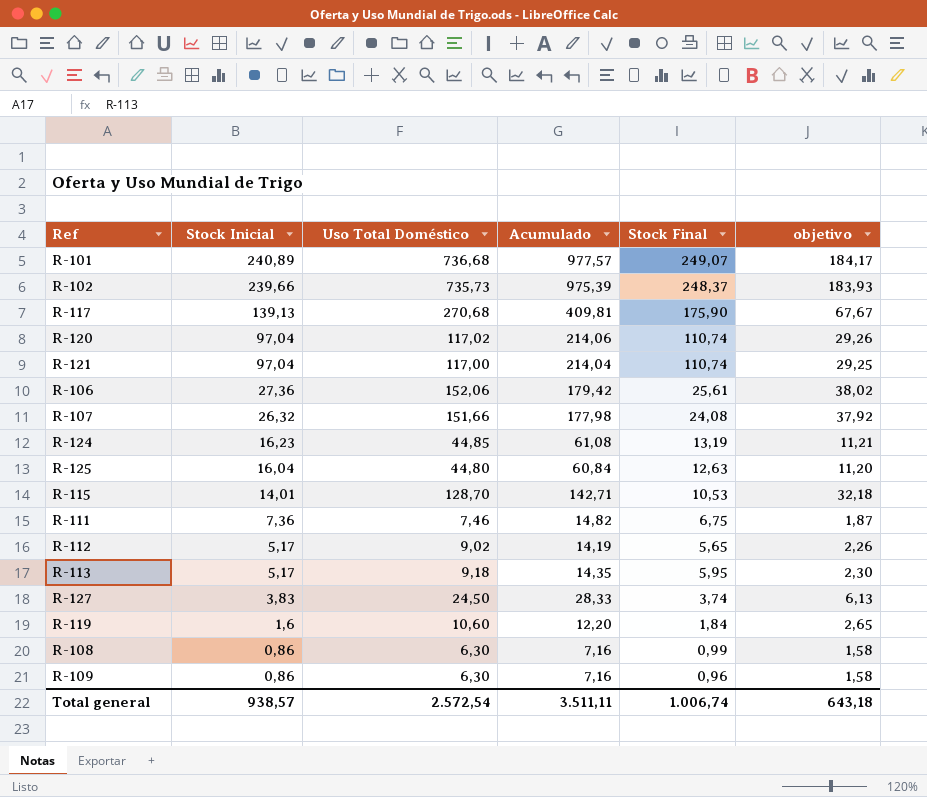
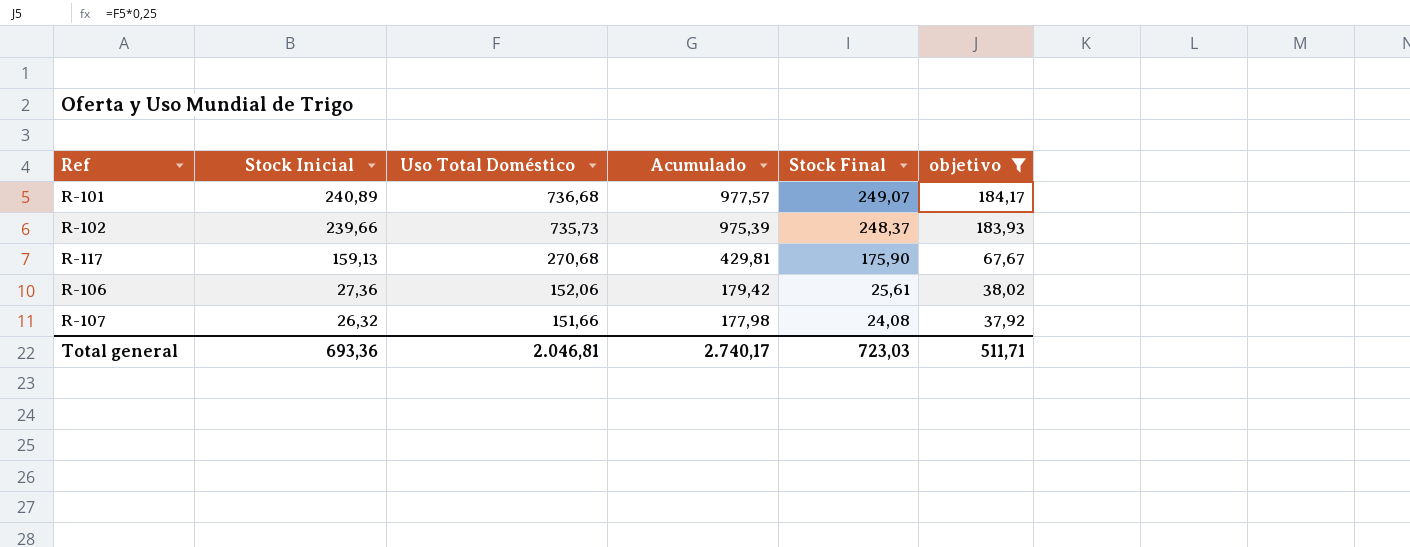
filter: none -> objetivo >= 37,92
R-117 | Stock Inicial: 139,13 -> 159,13
R-117 | Acumulado: 409,81 -> 429,81
Total general | Stock Inicial: 938,57 -> 693,36
Total general | Uso Total Doméstico: 2.572,54 -> 2.046,81
Total general | Acumulado: 3.511,11 -> 2.740,17
Total general | Stock Final: 1.006,74 -> 723,03
Total general | objetivo: 643,18 -> 511,71

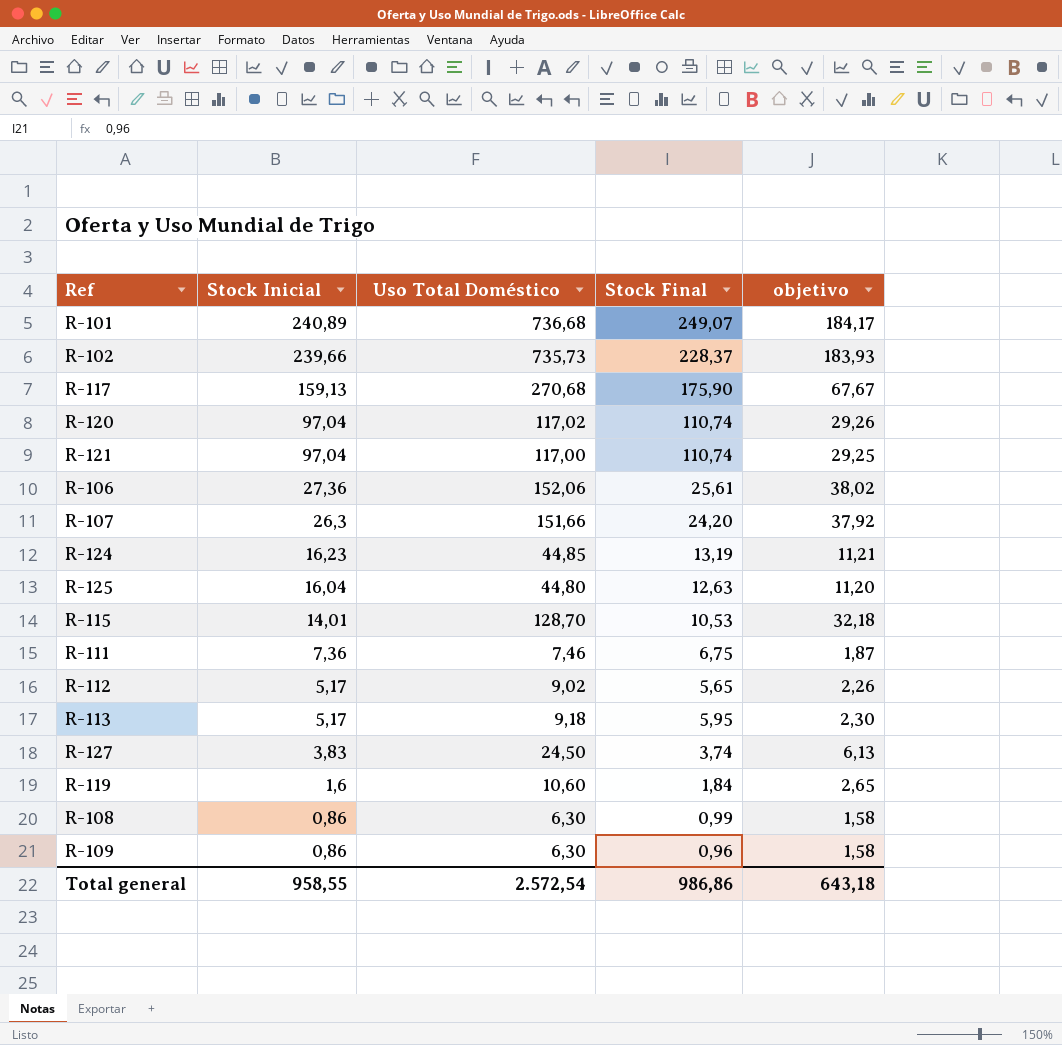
filter: objetivo >= 37,92 -> none
column Acumulado | formula: [Stock Inicial] + [Uso Total Doméstico] -> none
R-102 | Stock Final: 248,37 -> 228,37
R-107 | Stock Inicial: 26,32 -> 26,3
R-107 | Stock Final: 24,08 -> 24,20
Total general | Stock Inicial: 693,36 -> 958,55
Total general | Uso Total Doméstico: 2.046,81 -> 2.572,54
Total general | Stock Final: 723,03 -> 986,86
Total general | objetivo: 511,71 -> 643,18

